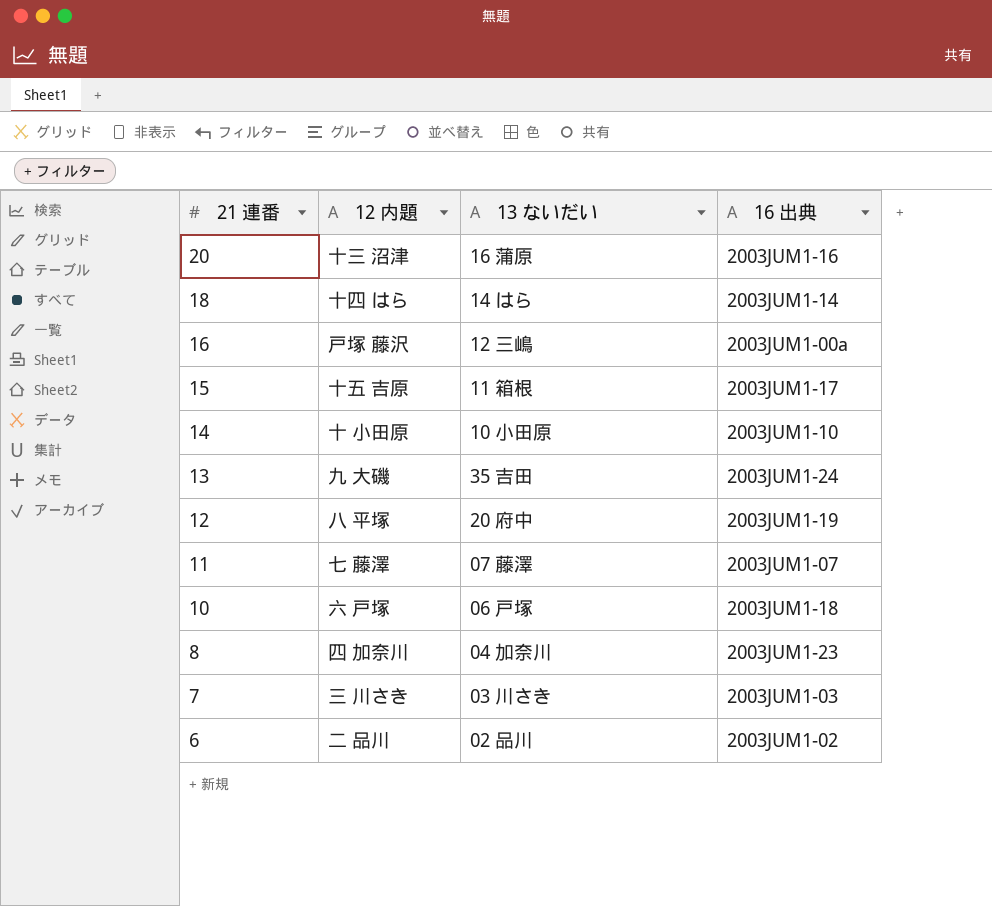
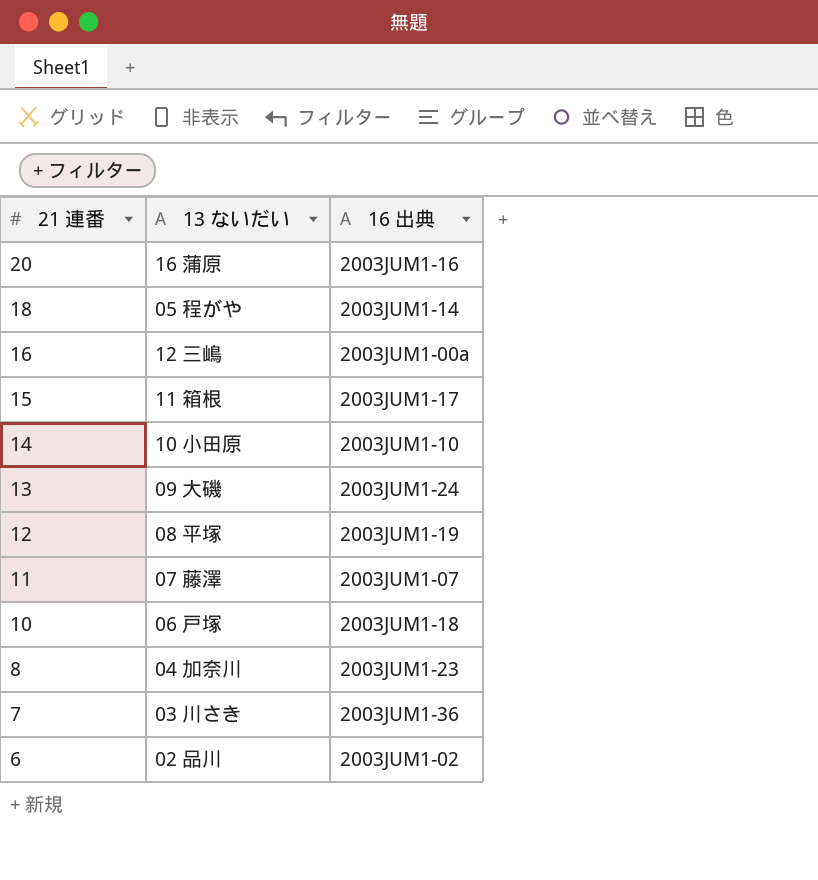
column 12 内題 | position: 2 -> none
18 | 13 ないだい: 14 はら -> 05 程がや
13 | 13 ないだい: 35 吉田 -> 09 大磯
12 | 13 ないだい: 20 府中 -> 08 平塚
7 | 16 出典: 2003JUM1-03 -> 2003JUM1-36

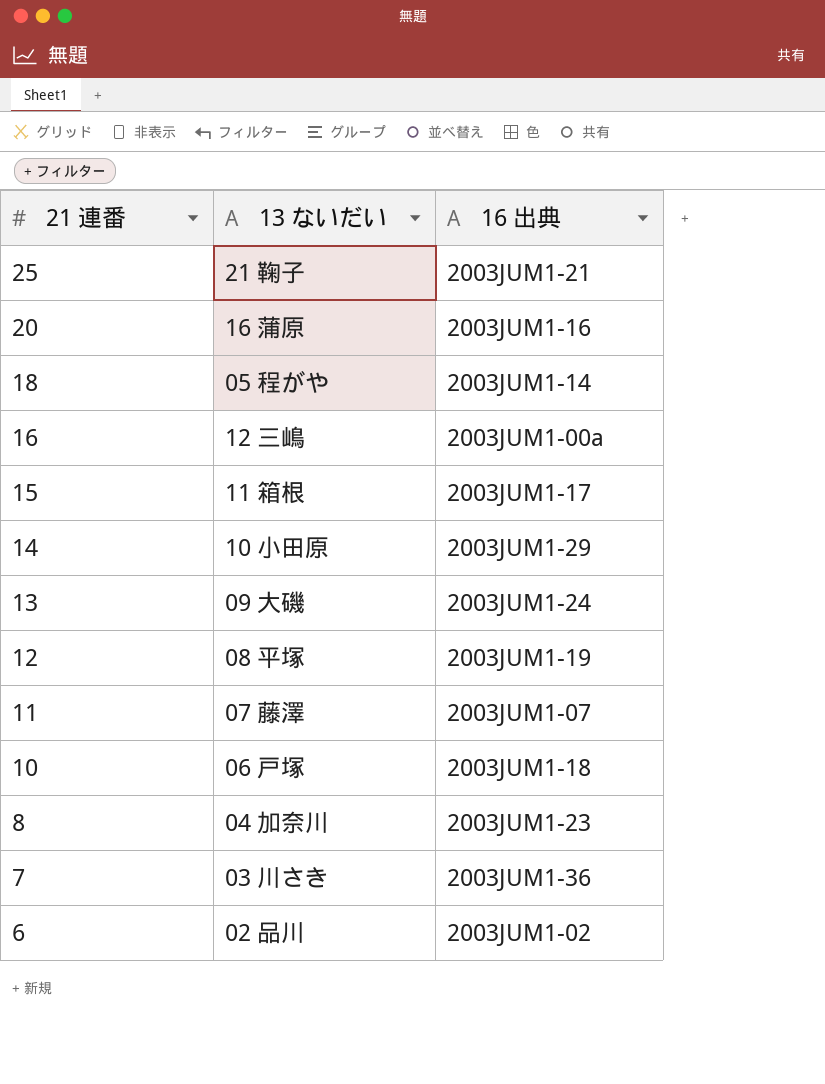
row 25: none -> 21 鞠子 | 2003JUM1-21
14 | 16 出典: 2003JUM1-10 -> 2003JUM1-29

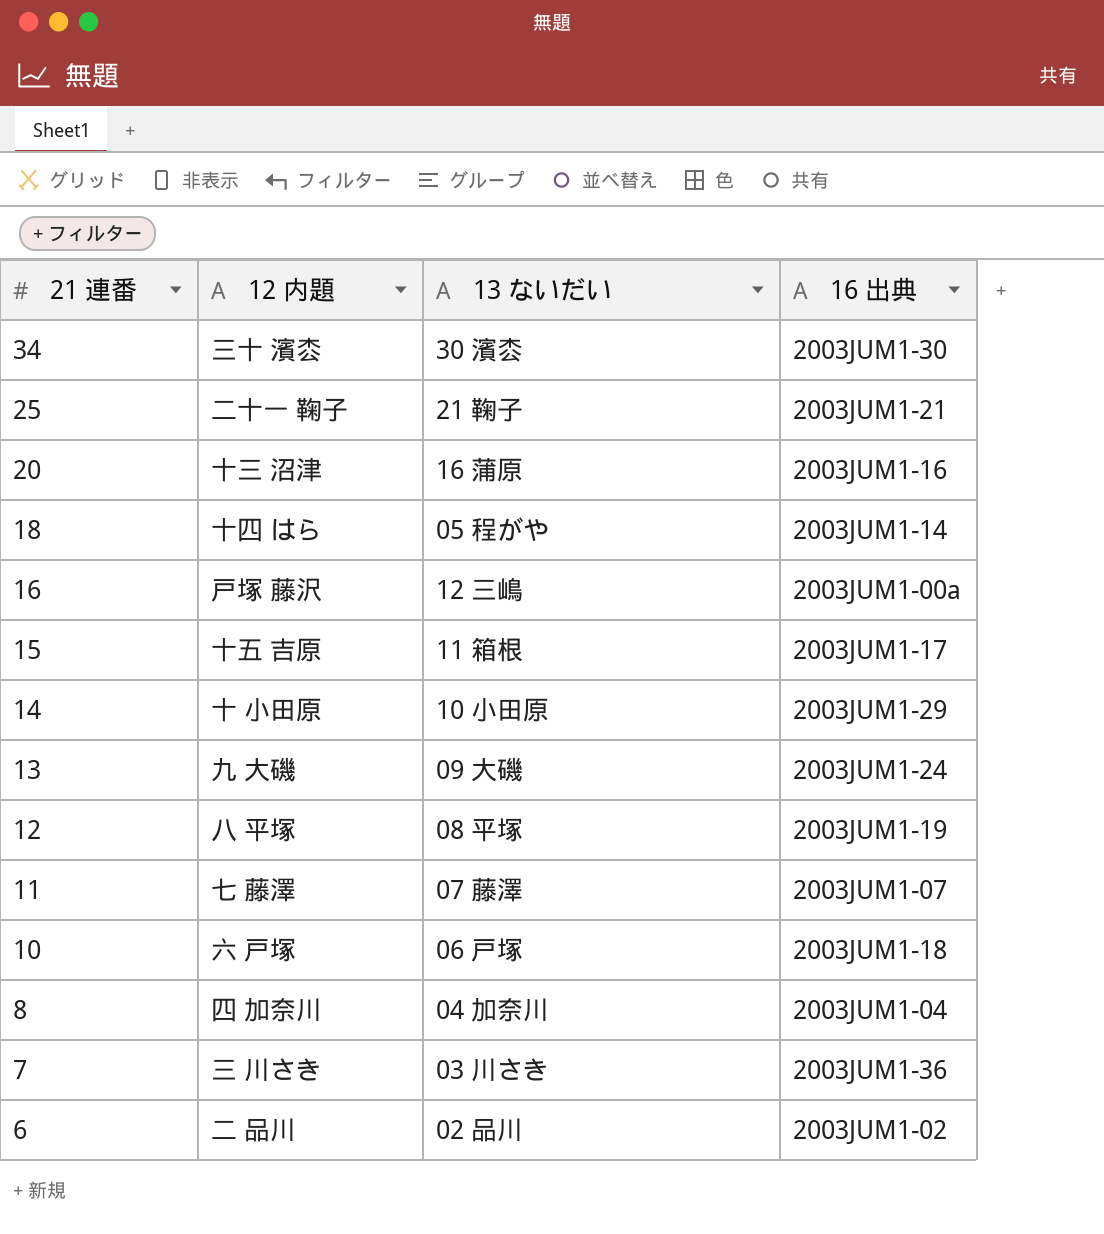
column 12 内題 | position: none -> 2
row 34: none -> 三十 濱枩 | 30 濱枩 | 2003JUM1-30
8 | 16 出典: 2003JUM1-23 -> 2003JUM1-04

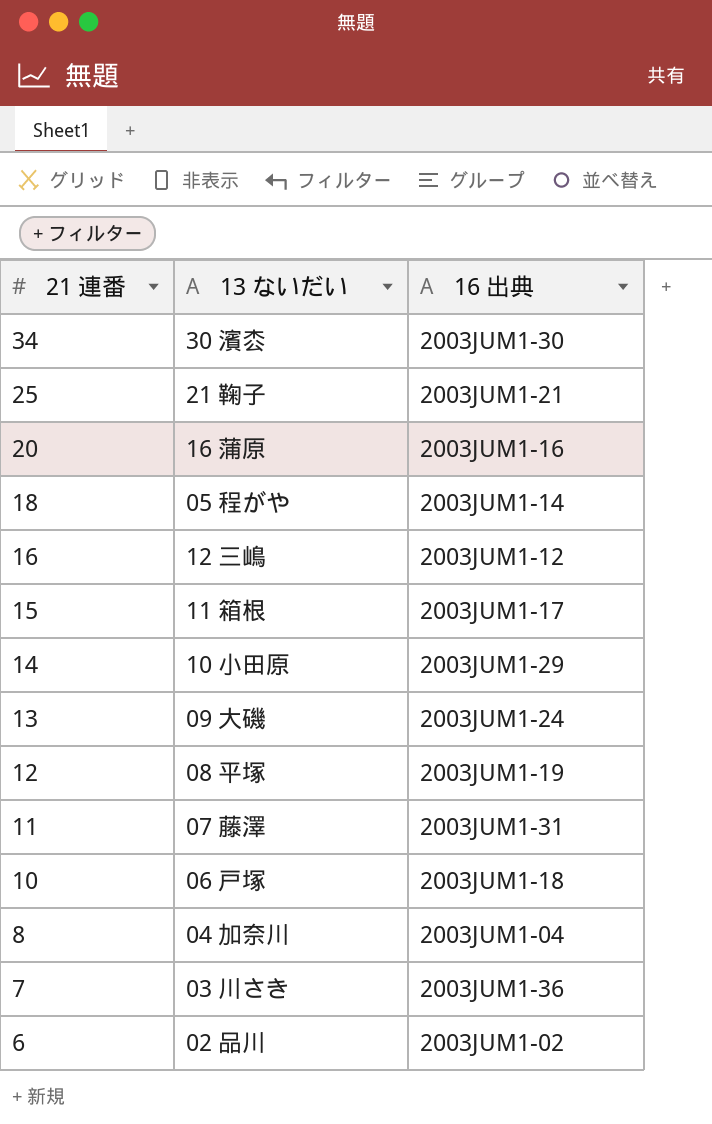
column 12 内題 | position: 2 -> none
16 | 16 出典: 2003JUM1-00a -> 2003JUM1-12
11 | 16 出典: 2003JUM1-07 -> 2003JUM1-31

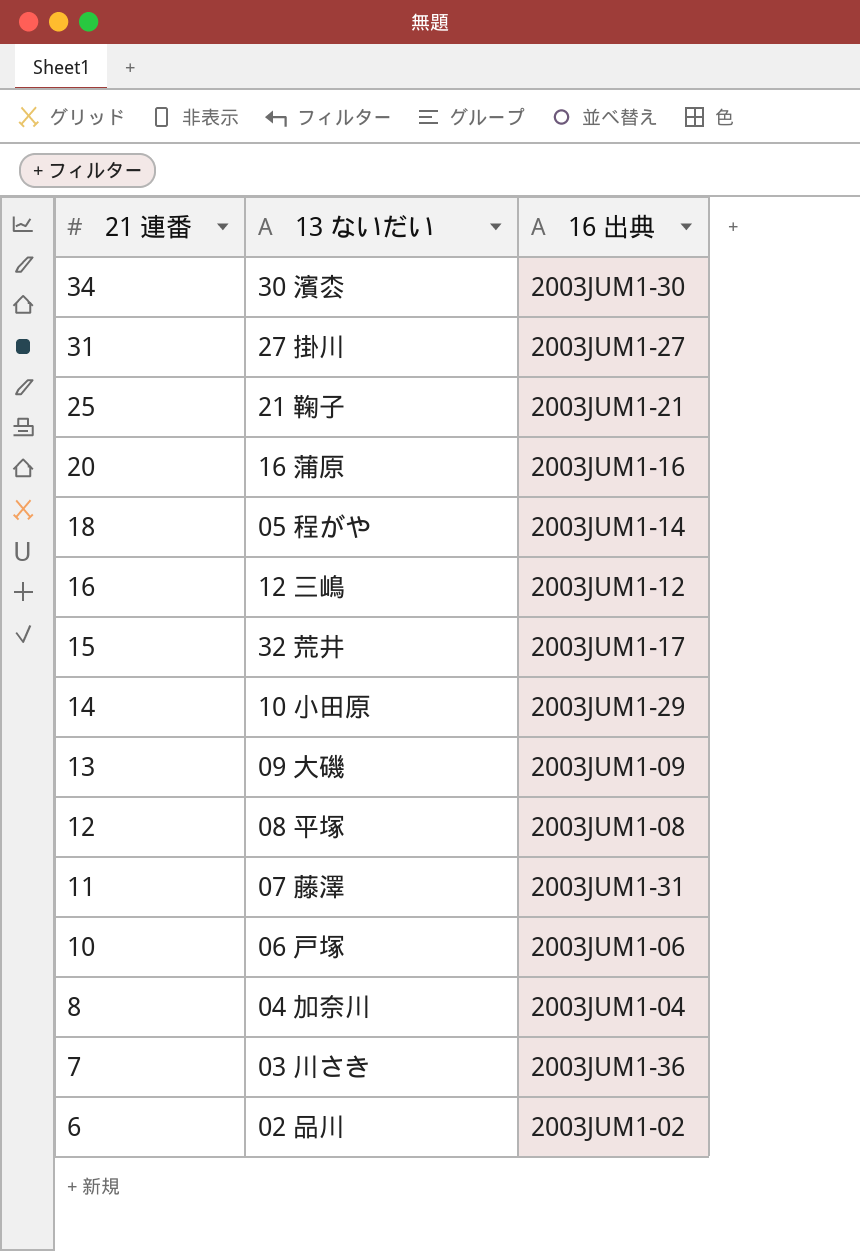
row 31: none -> 27 掛川 | 2003JUM1-27
15 | 13 ないだい: 11 箱根 -> 32 荒井
13 | 16 出典: 2003JUM1-24 -> 2003JUM1-09
12 | 16 出典: 2003JUM1-19 -> 2003JUM1-08
10 | 16 出典: 2003JUM1-18 -> 2003JUM1-06

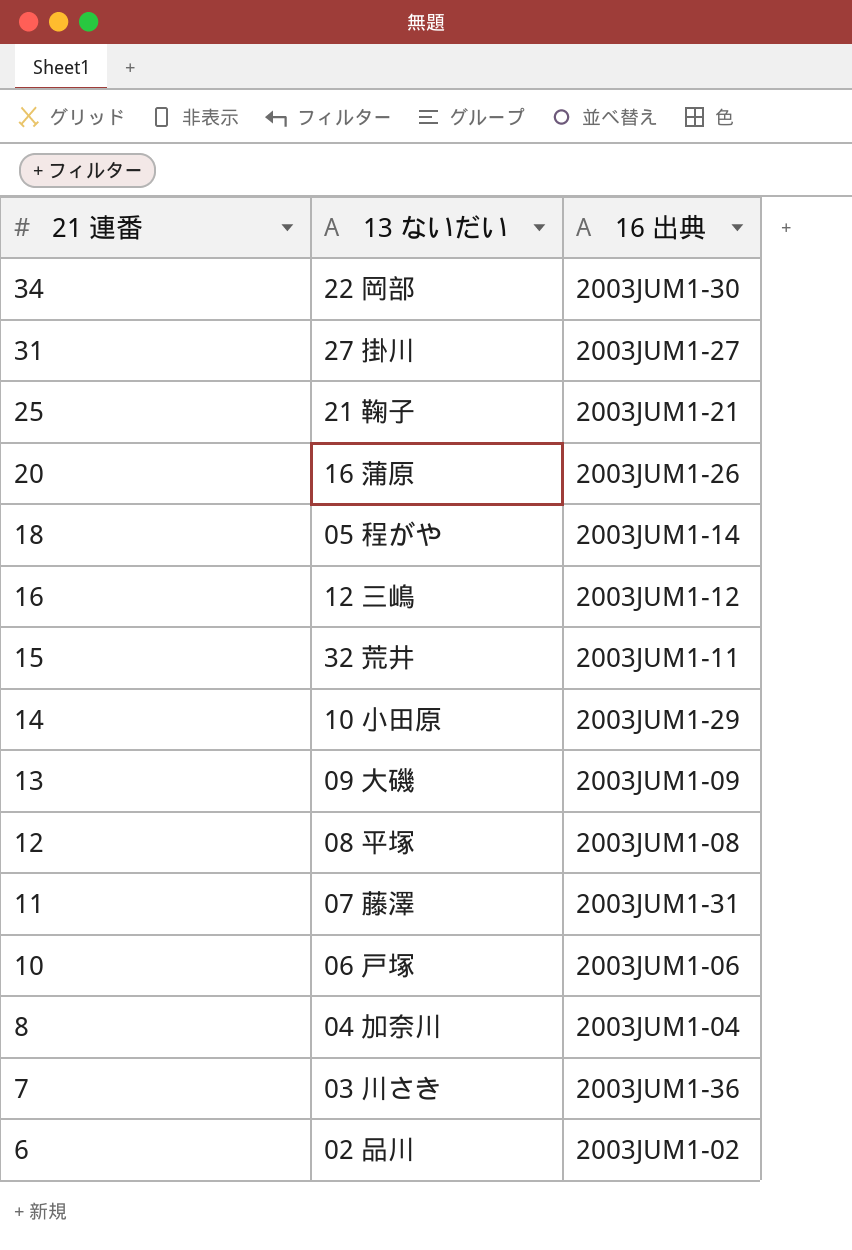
34 | 13 ないだい: 30 濱枩 -> 22 岡部
20 | 16 出典: 2003JUM1-16 -> 2003JUM1-26
15 | 16 出典: 2003JUM1-17 -> 2003JUM1-11

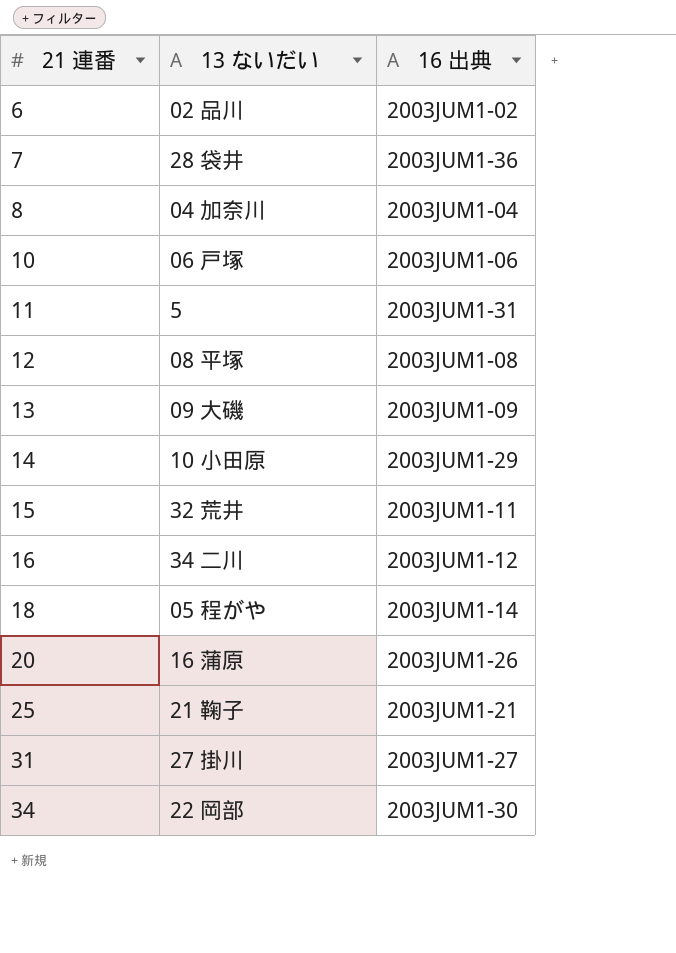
row order: 21 連番 descending -> 21 連番 ascending
7 | 13 ないだい: 03 川さき -> 28 袋井
11 | 13 ないだい: 07 藤澤 -> 5
16 | 13 ないだい: 12 三嶋 -> 34 二川

